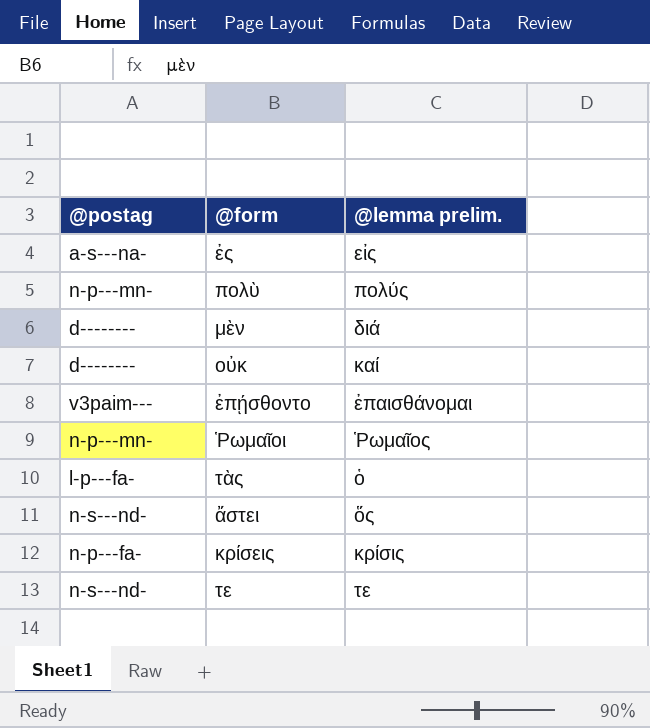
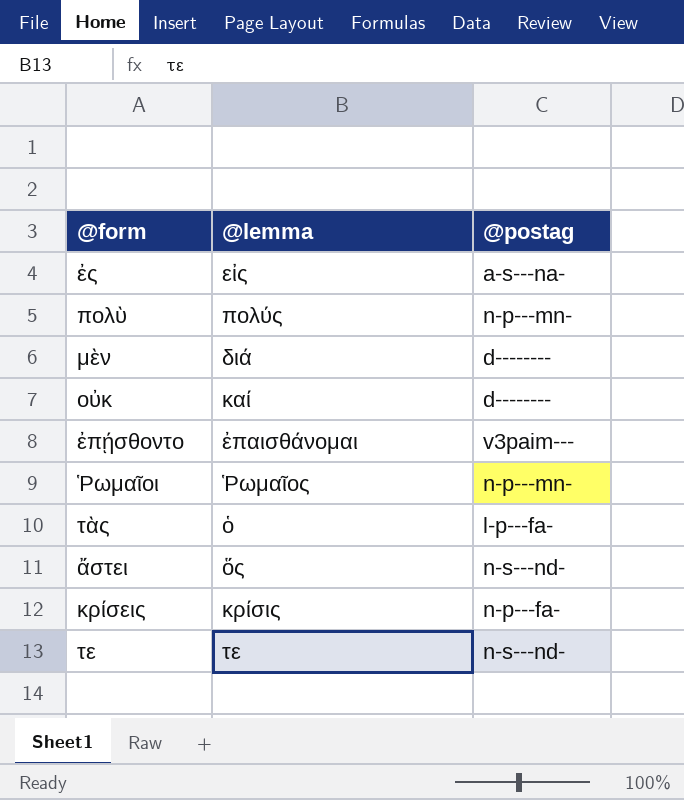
column name: @lemma prelim. -> @lemma
column @postag | position: 1 -> 3

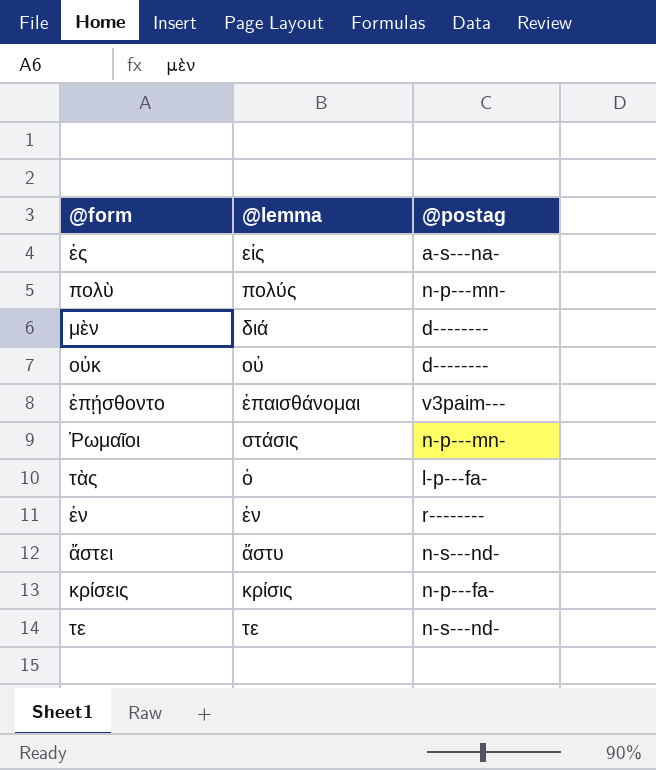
οὐκ | @lemma: καί -> οὐ
Ῥωμαῖοι | @lemma: Ῥωμαῖος -> στάσις
row ἐν: none -> ἐν | r--------
ἄστει | @lemma: ὅς -> ἄστυ

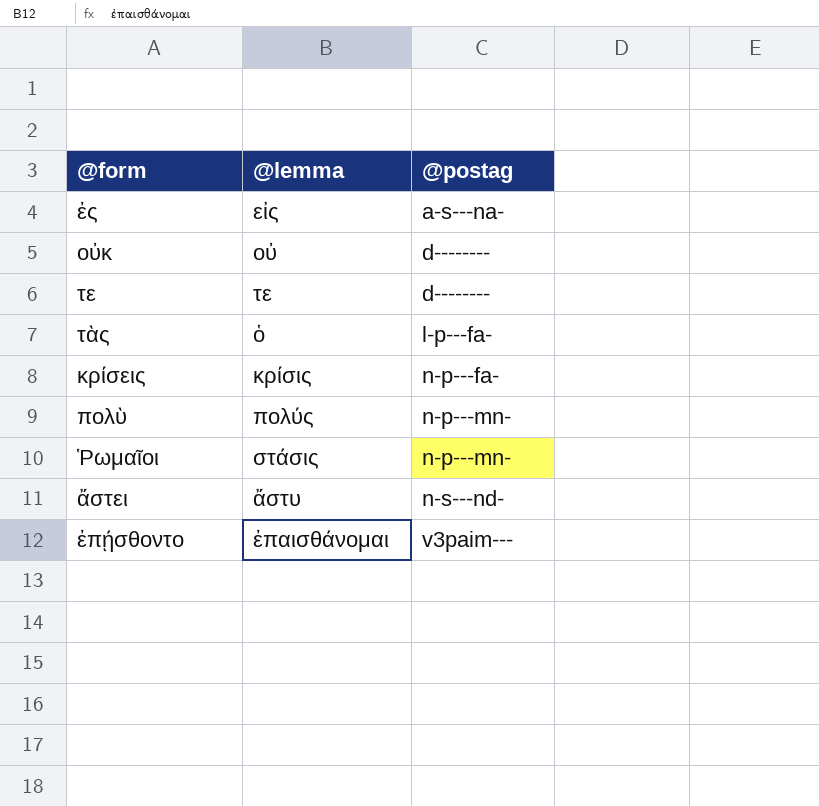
row order: none -> @postag ascending
row μὲν: διά | d-------- -> none
row ἐν: ἐν | r-------- -> none
τε | @postag: n-s---nd- -> d--------

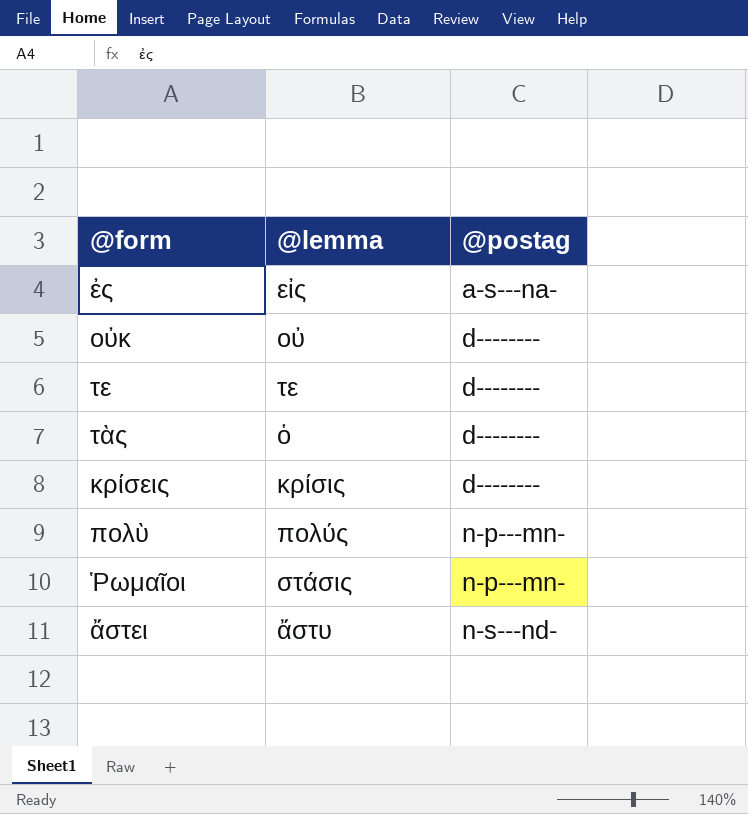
row ἐπῄσθοντο: ἐπαισθάνομαι | v3paim--- -> none
τὰς | @postag: l-p---fa- -> d--------
κρίσεις | @postag: n-p---fa- -> d--------

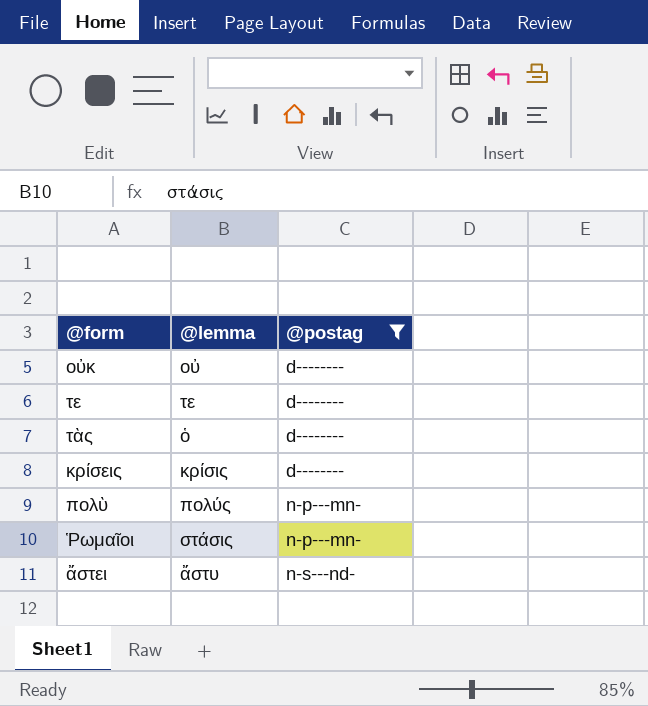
filter: none -> @postag != a-s---na-

